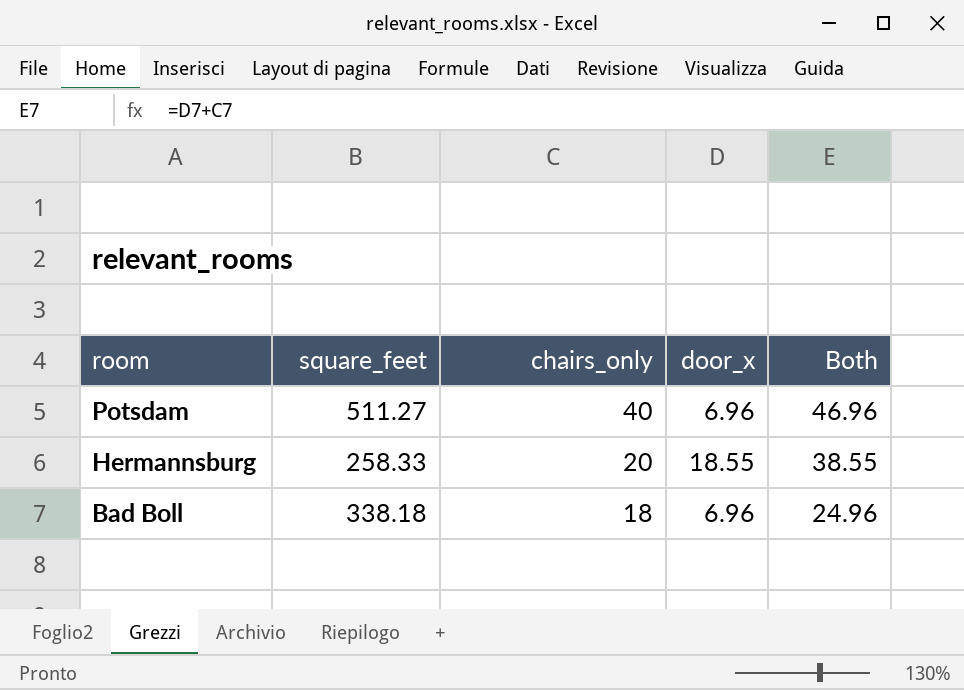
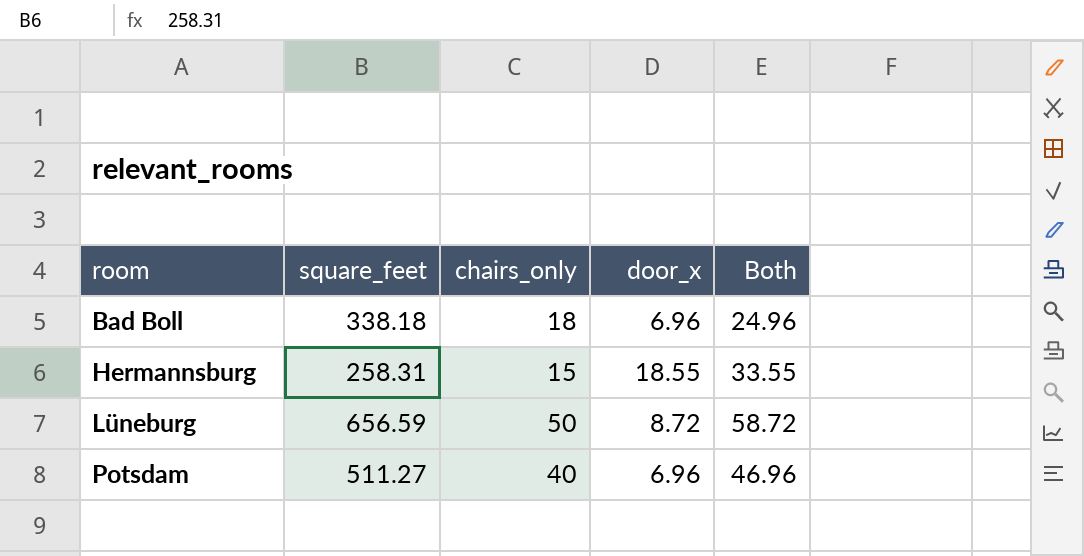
row order: room descending -> room ascending
Hermannsburg | square_feet: 258.33 -> 258.31
Hermannsburg | chairs_only: 20 -> 15
Hermannsburg | Both: 38.55 -> 33.55
row Lüneburg: none -> 656.59 | 50 | 8.72 | 58.72

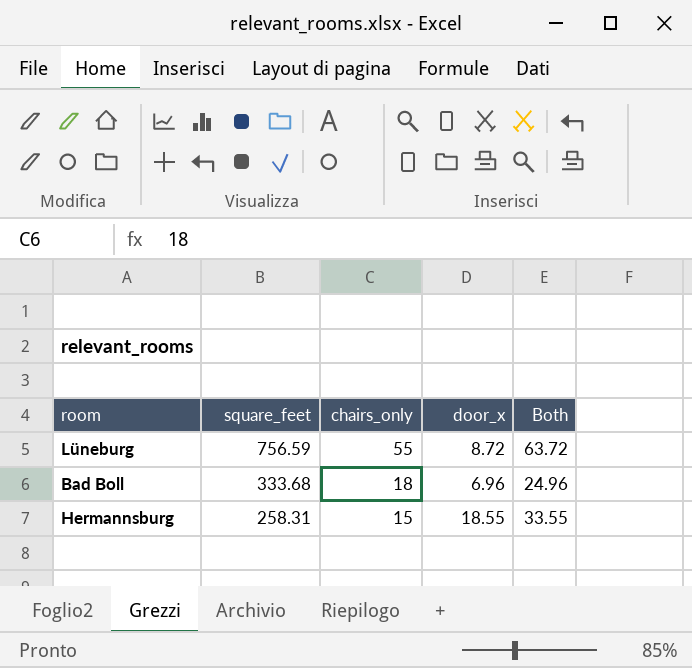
row order: room ascending -> square_feet descending
row Potsdam: 511.27 | 40 | 6.96 | 46.96 -> none
Lüneburg | square_feet: 656.59 -> 756.59
Lüneburg | chairs_only: 50 -> 55
Lüneburg | Both: 58.72 -> 63.72
Bad Boll | square_feet: 338.18 -> 333.68

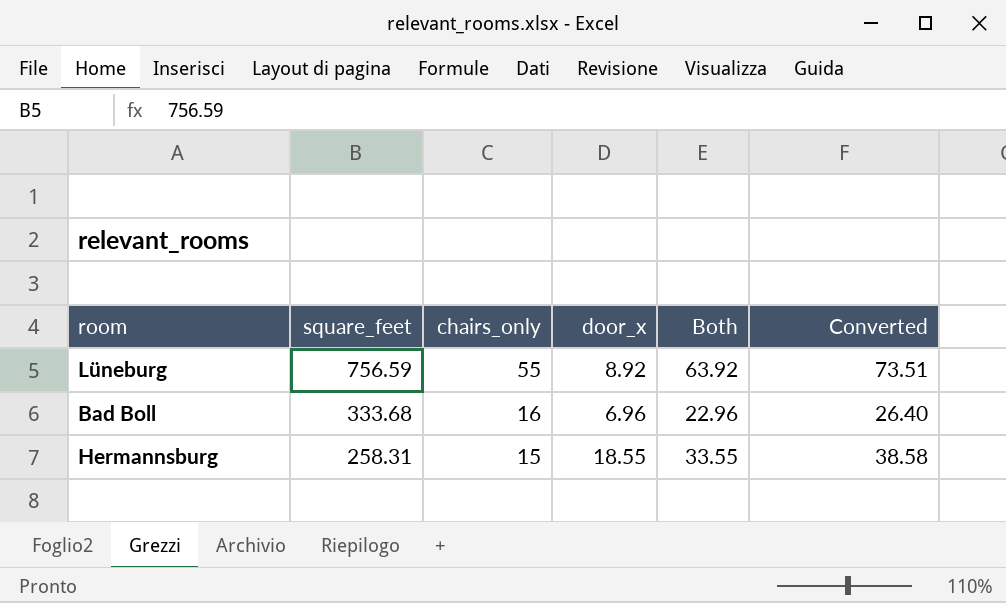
column Converted | formula: none -> [Both] * 1.15
Lüneburg | door_x: 8.72 -> 8.92
Lüneburg | Both: 63.72 -> 63.92
Bad Boll | chairs_only: 18 -> 16
Bad Boll | Both: 24.96 -> 22.96

